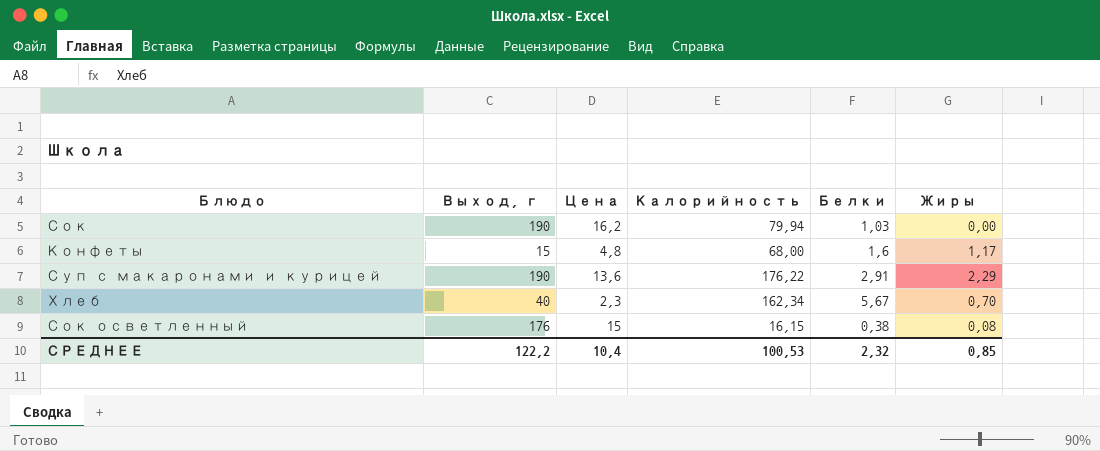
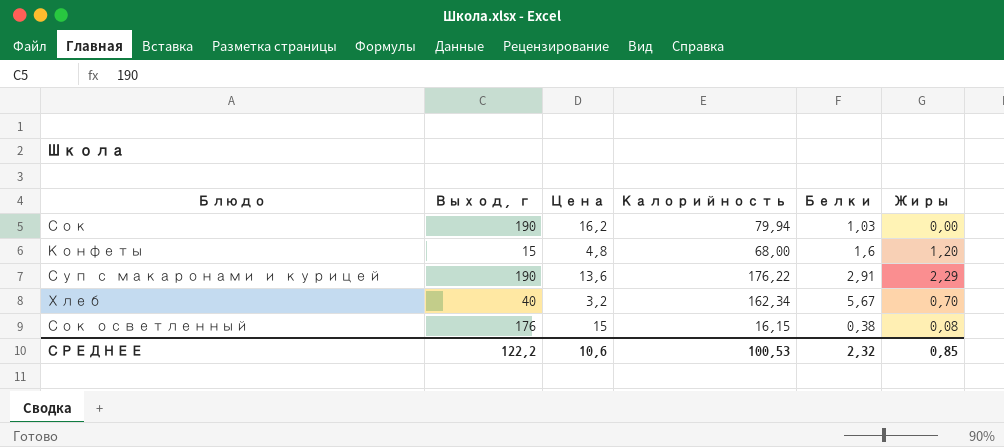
Конфеты | Жиры: 1,17 -> 1,20
Хлеб | Цена: 2,3 -> 3,2
СРЕДНЕЕ | Цена: 10,4 -> 10,6

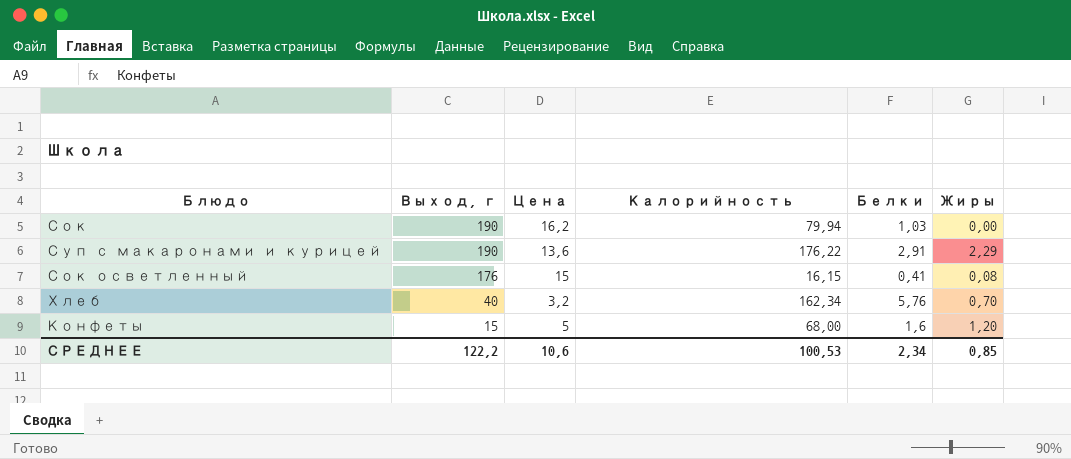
row order: none -> Выход, г descending
Сок осветленный | Белки: 0,38 -> 0,41
Хлеб | Белки: 5,67 -> 5,76
Конфеты | Цена: 4,8 -> 5
СРЕДНЕЕ | Белки: 2,32 -> 2,34

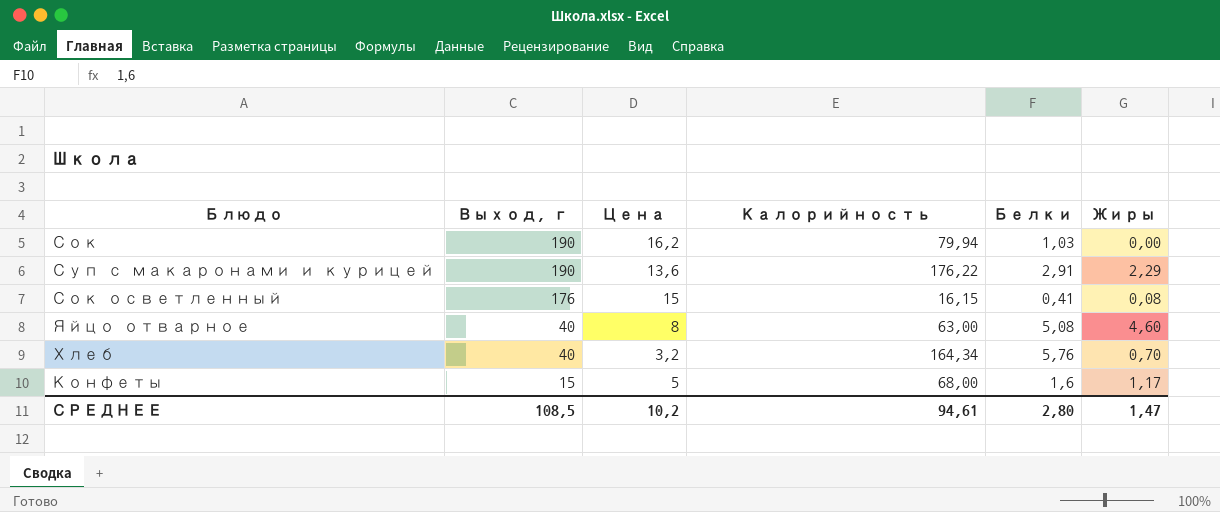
row Яйцо отварное: none -> 40 | 8 | 63,00 | 5,08 | 4,60
Хлеб | Калорийность: 162,34 -> 164,34
Конфеты | Жиры: 1,20 -> 1,17
СРЕДНЕЕ | Выход, г: 122,2 -> 108,5
СРЕДНЕЕ | Цена: 10,6 -> 10,2
СРЕДНЕЕ | Калорийность: 100,53 -> 94,61
СРЕДНЕЕ | Белки: 2,34 -> 2,80
СРЕДНЕЕ | Жиры: 0,85 -> 1,47

